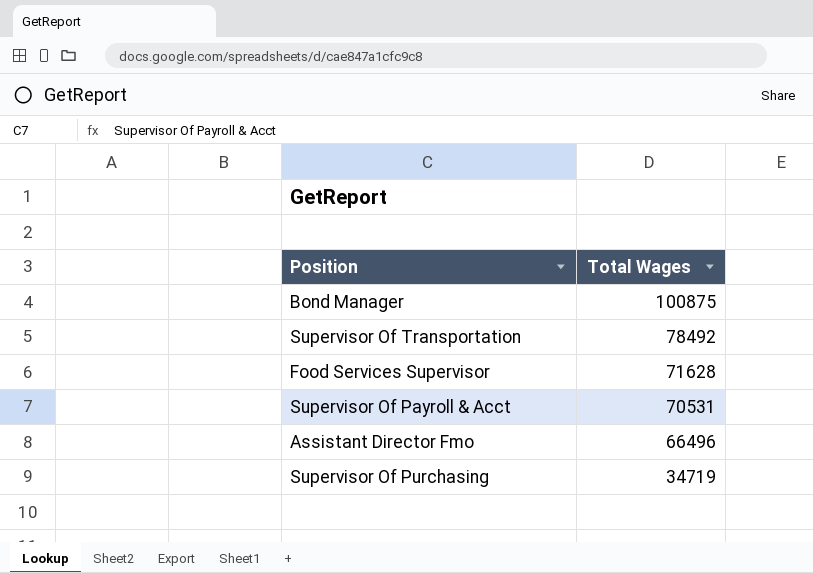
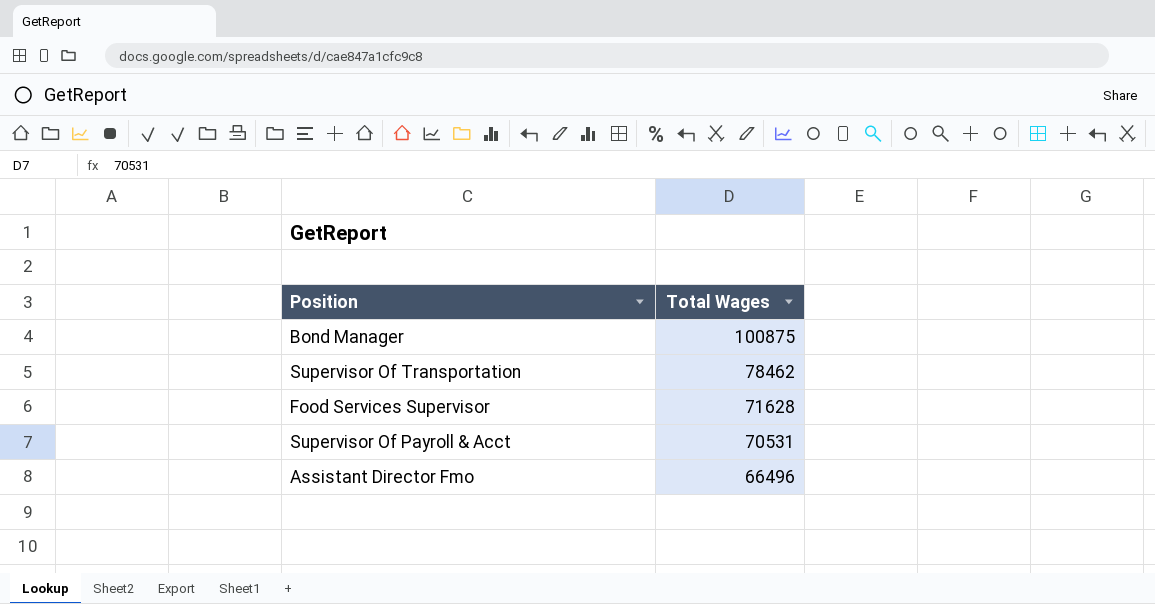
row Supervisor Of Purchasing: 34719 -> none
Supervisor Of Transportation | Total Wages: 78492 -> 78462

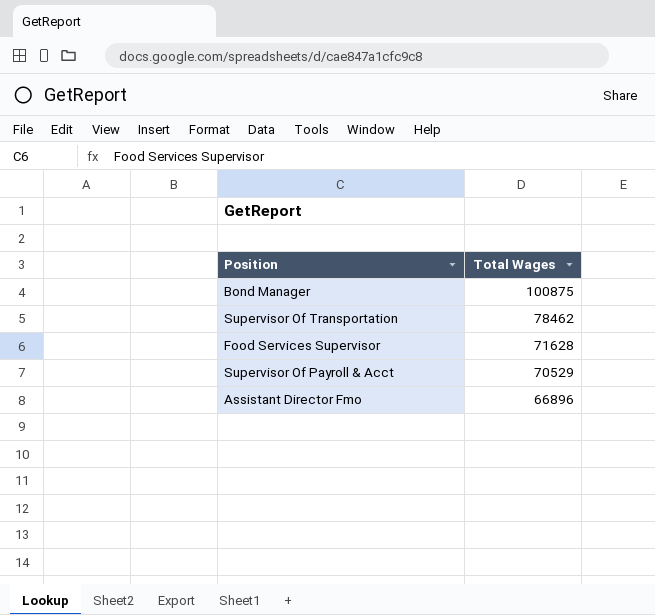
Supervisor Of Payroll & Acct | Total Wages: 70531 -> 70529
Assistant Director Fmo | Total Wages: 66496 -> 66896

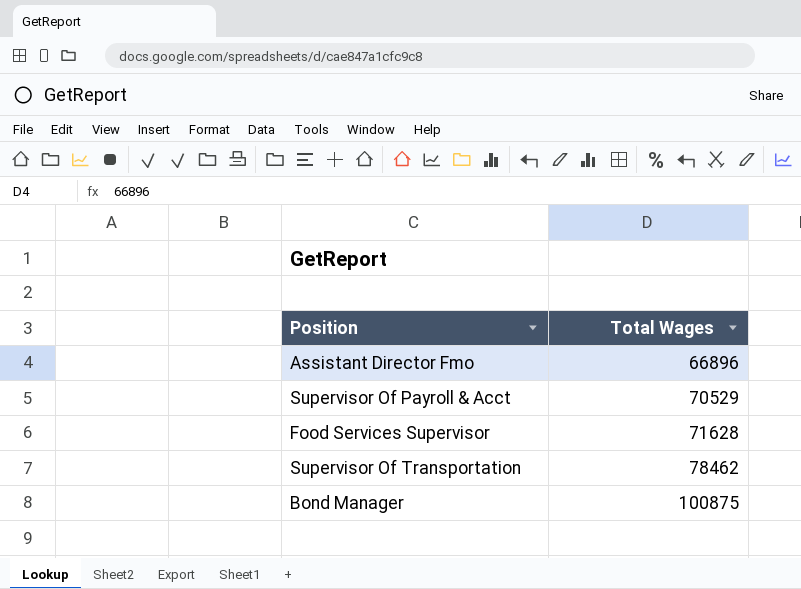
row order: Total Wages descending -> Total Wages ascending

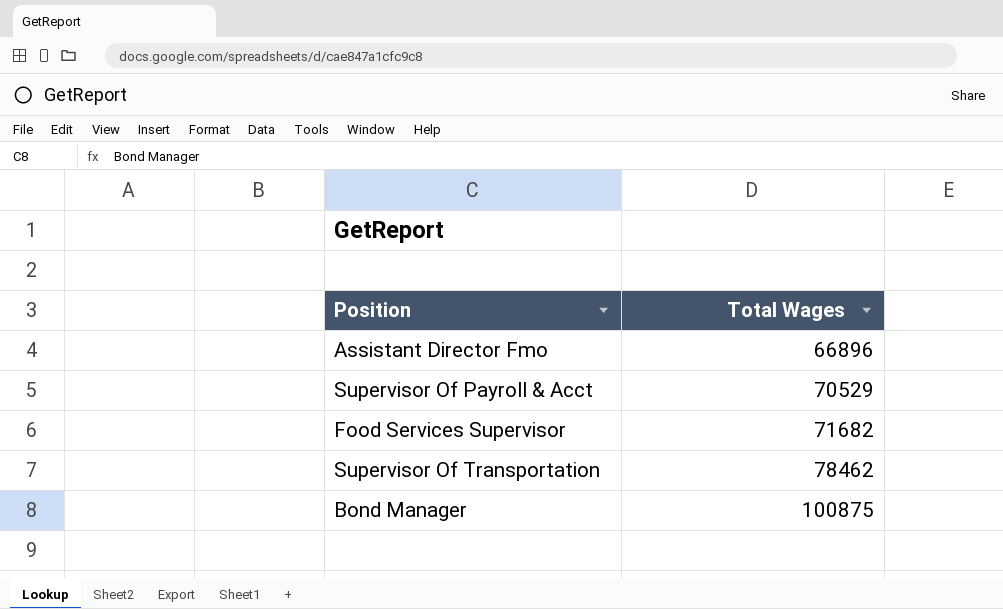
Food Services Supervisor | Total Wages: 71628 -> 71682

